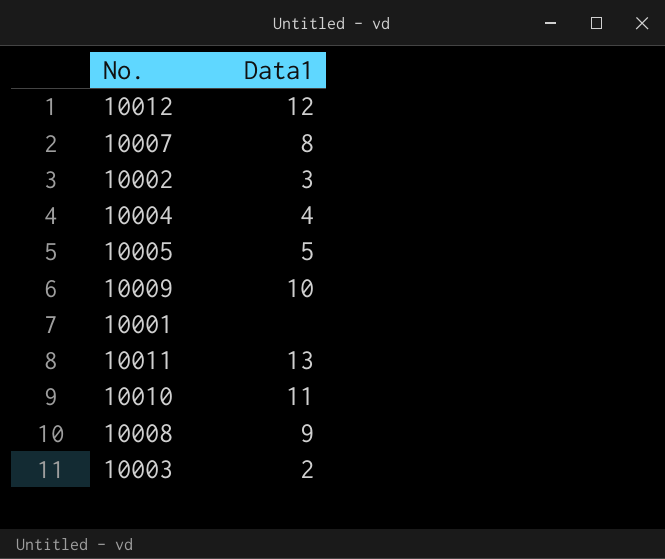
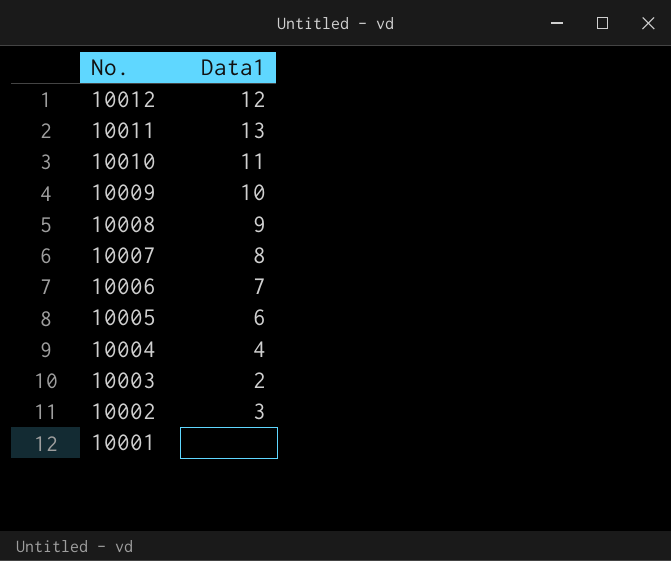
row order: none -> No. descending
row 10006: none -> 7
10005 | Data1: 5 -> 6

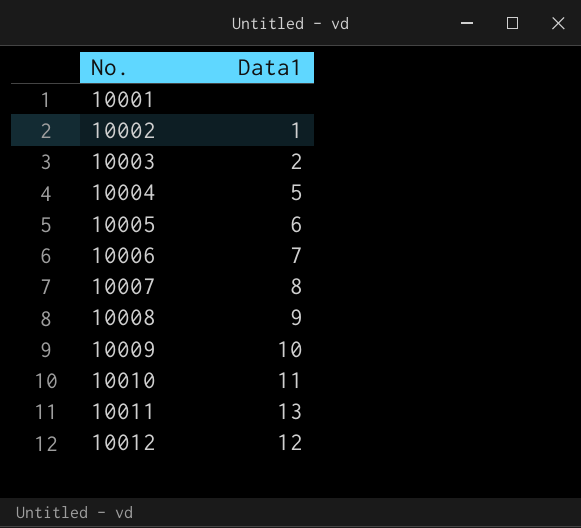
row order: No. descending -> No. ascending
10002 | Data1: 3 -> 1
10004 | Data1: 4 -> 5

